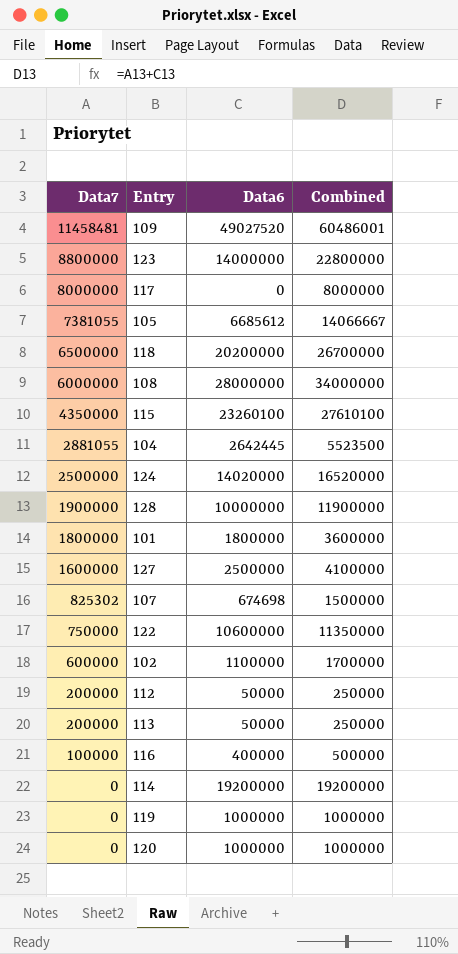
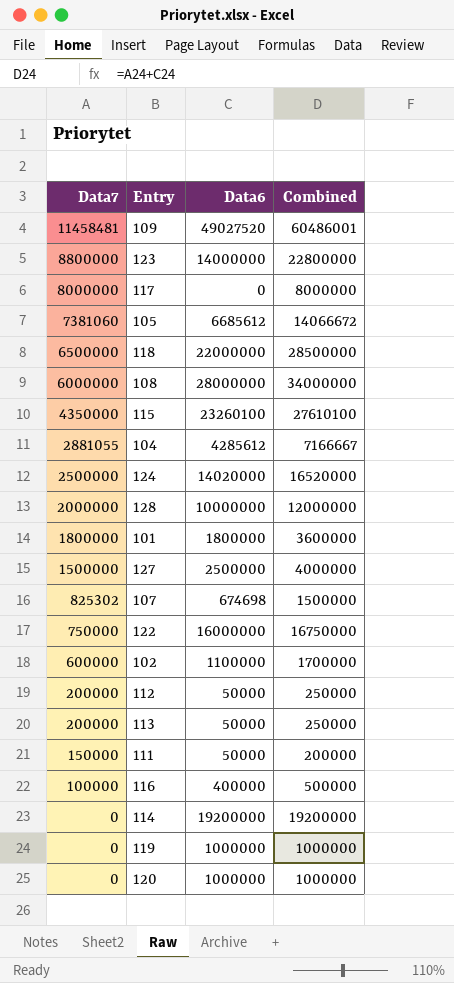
105 | Data7: 7381055 -> 7381060
105 | Combined: 14066667 -> 14066672
118 | Data6: 20200000 -> 22000000
118 | Combined: 26700000 -> 28500000
104 | Data6: 2642445 -> 4285612
104 | Combined: 5523500 -> 7166667
128 | Data7: 1900000 -> 2000000
128 | Combined: 11900000 -> 12000000
127 | Data7: 1600000 -> 1500000
127 | Combined: 4100000 -> 4000000
122 | Data6: 10600000 -> 16000000
122 | Combined: 11350000 -> 16750000
row 111: none -> 150000 | 50000 | 200000

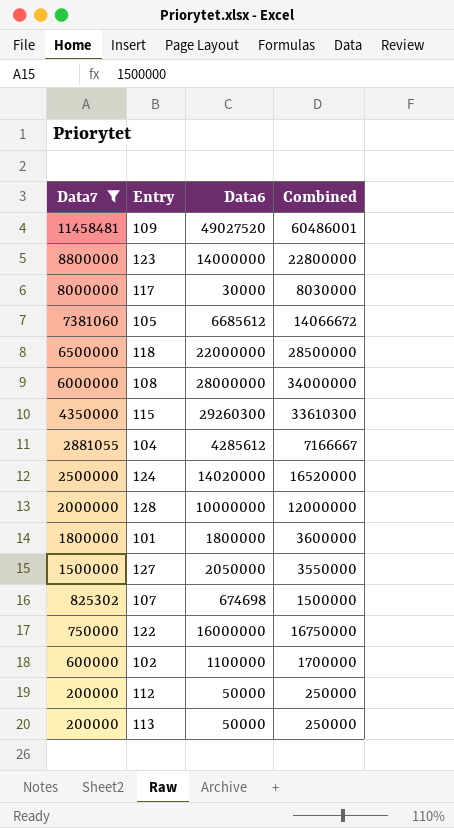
filter: none -> Data7 >= 200000
117 | Data6: 0 -> 30000
117 | Combined: 8000000 -> 8030000
115 | Data6: 23260100 -> 29260300
115 | Combined: 27610100 -> 33610300
127 | Data6: 2500000 -> 2050000
127 | Combined: 4000000 -> 3550000

